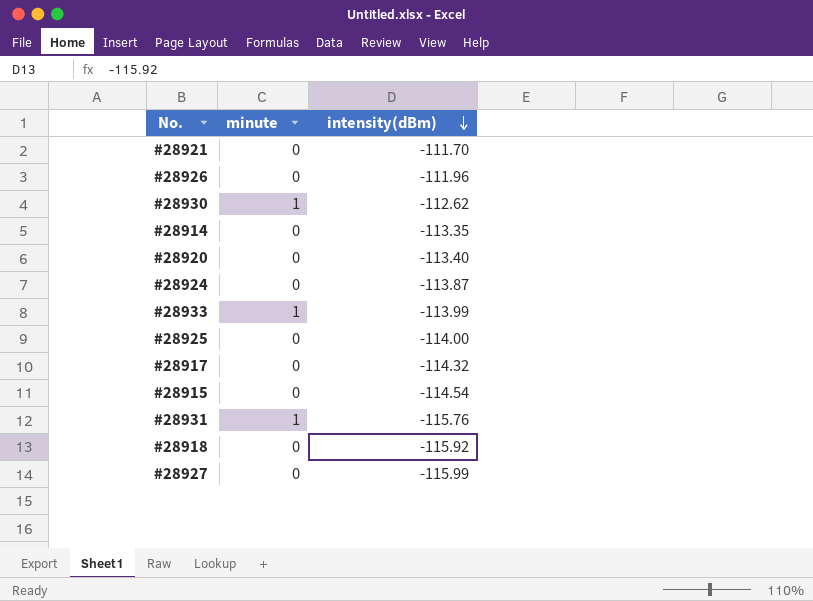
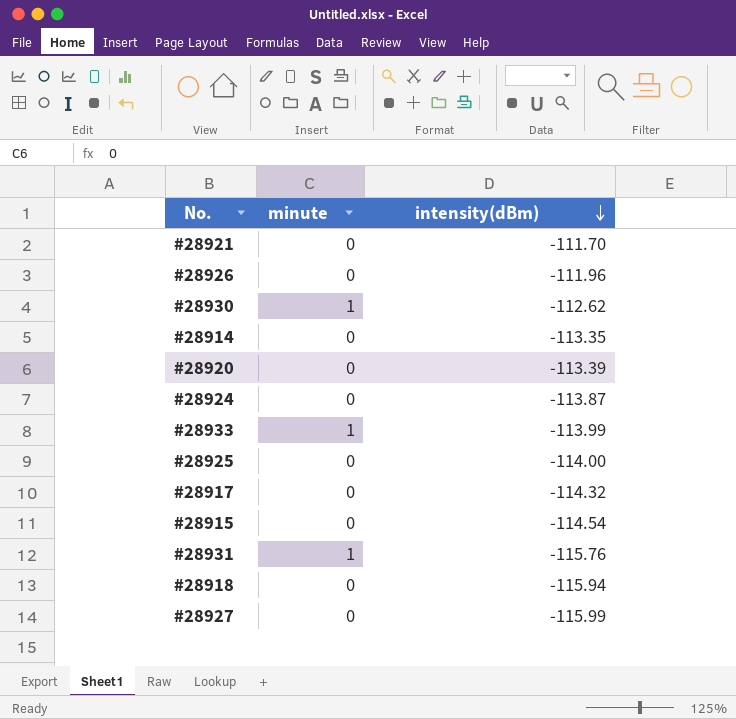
#28920 | intensity(dBm): -113.40 -> -113.39
#28918 | intensity(dBm): -115.92 -> -115.94

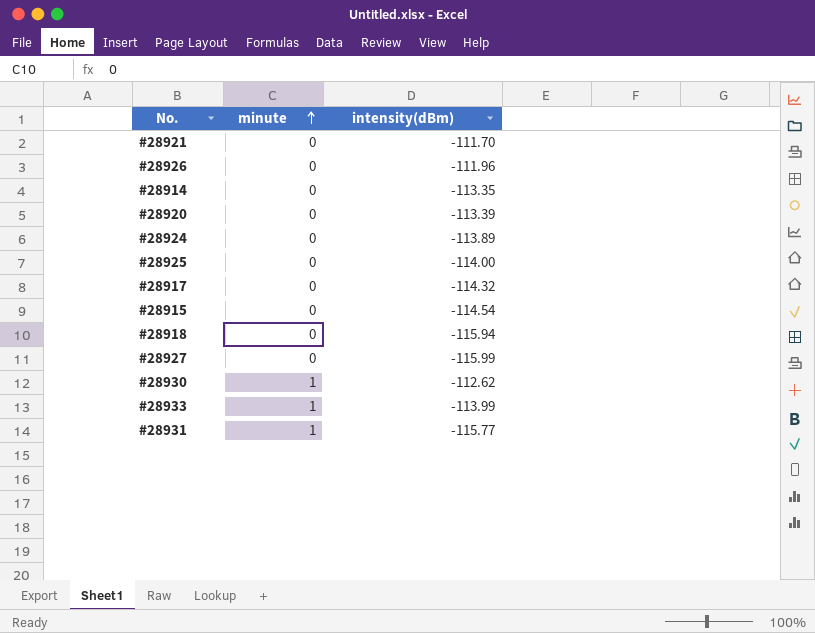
row order: intensity(dBm) descending -> minute ascending
#28924 | intensity(dBm): -113.87 -> -113.89
#28931 | intensity(dBm): -115.76 -> -115.77

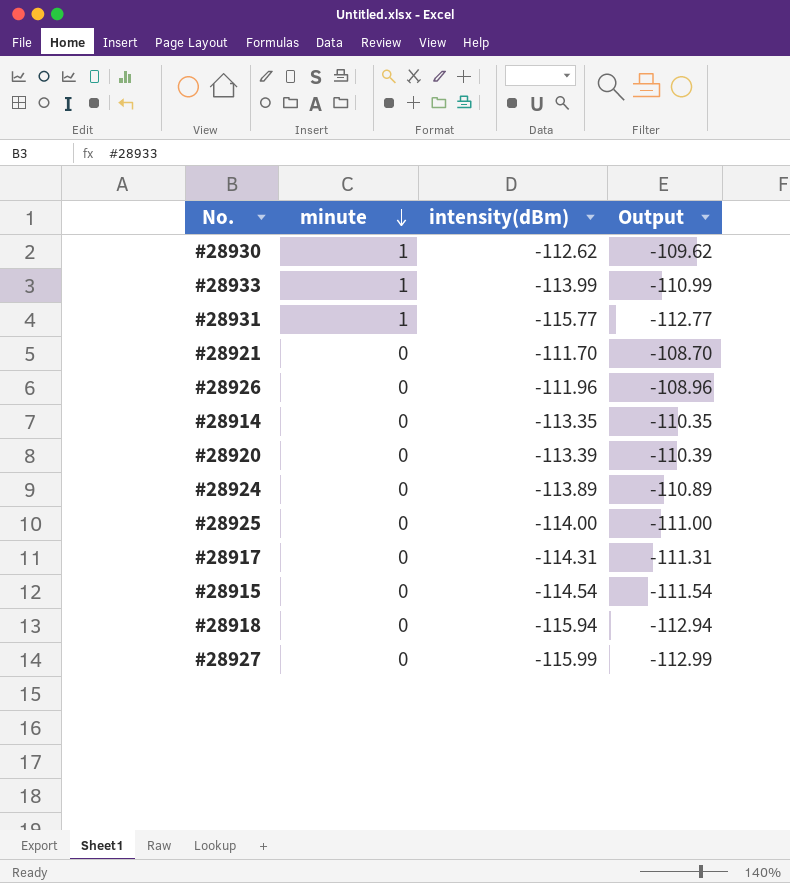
row order: minute ascending -> minute descending
column Output | formula: none -> [intensity(dBm)] + 3
#28917 | intensity(dBm): -114.32 -> -114.31

